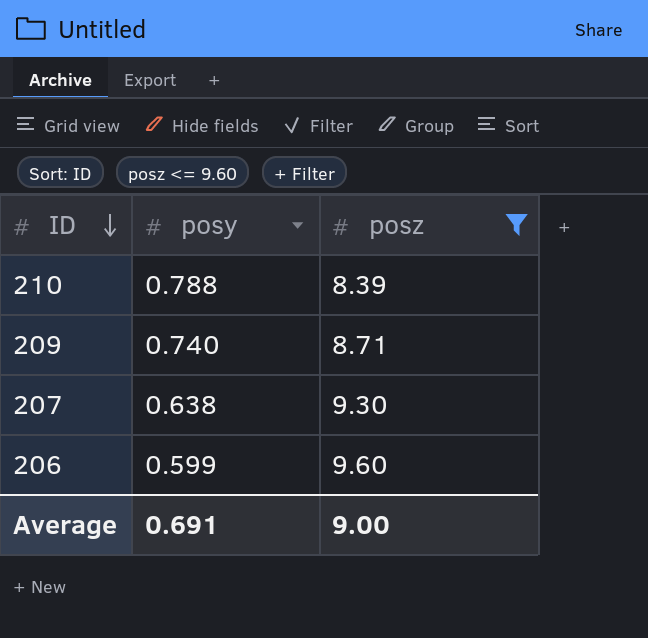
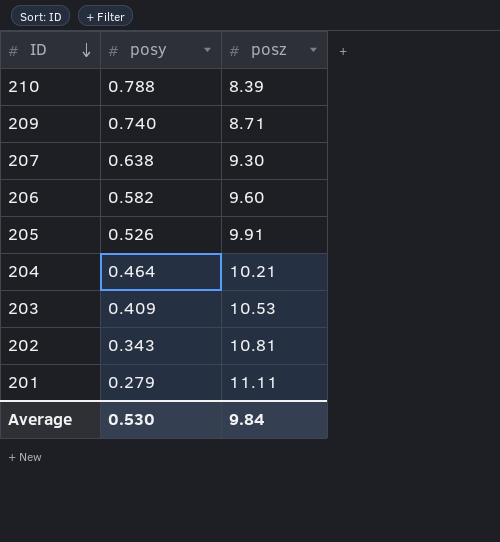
filter: posz <= 9.60 -> none
206 | posy: 0.599 -> 0.582
Average | posy: 0.691 -> 0.530
Average | posz: 9.00 -> 9.84

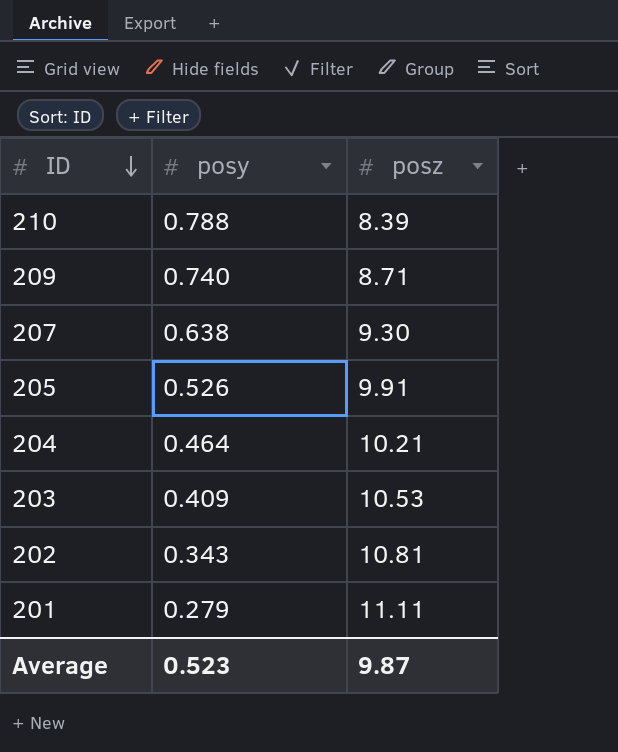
row 206: 0.582 | 9.60 -> none
Average | posy: 0.530 -> 0.523
Average | posz: 9.84 -> 9.87

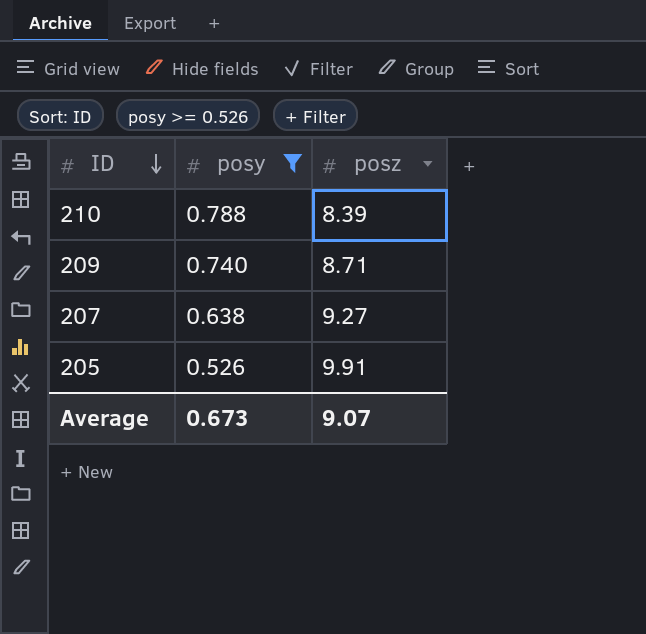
filter: none -> posy >= 0.526
207 | posz: 9.30 -> 9.27
Average | posy: 0.523 -> 0.673
Average | posz: 9.87 -> 9.07

